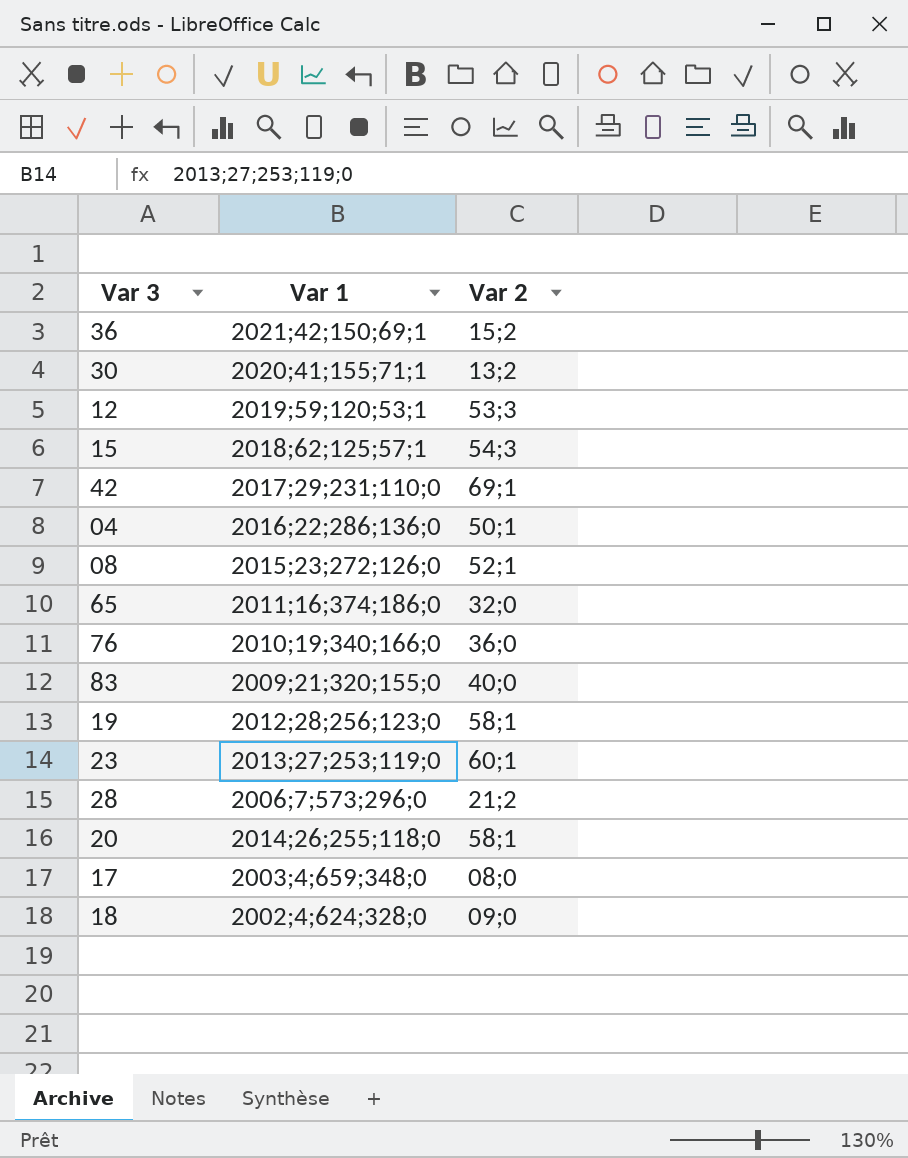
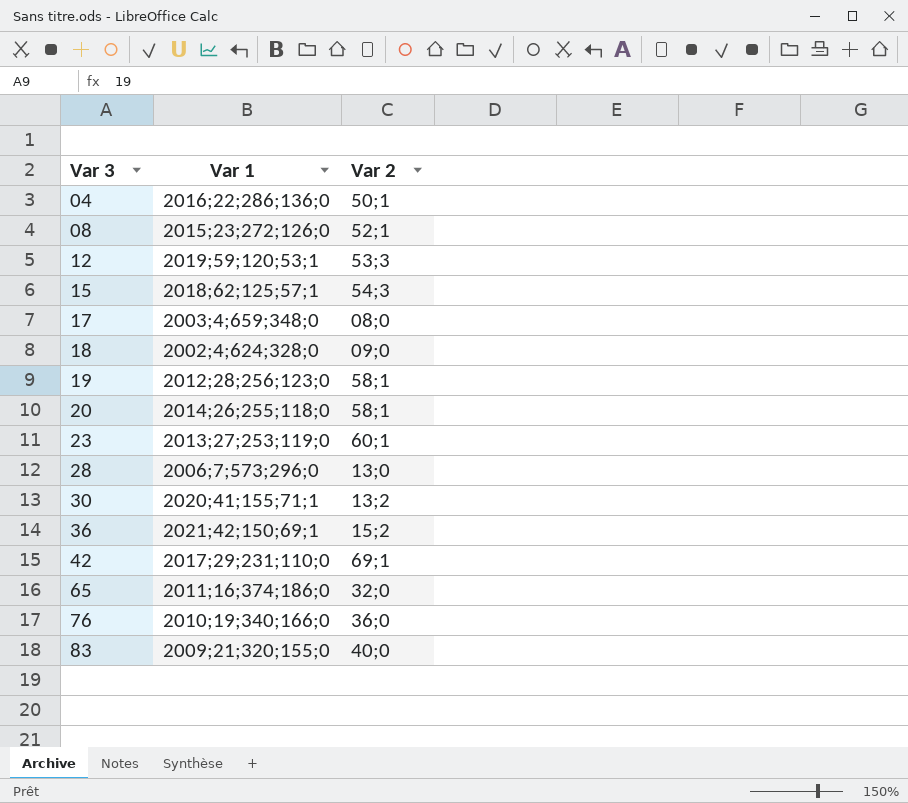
row order: none -> Var 3 ascending
28 | Var 2: 21;2 -> 13;0

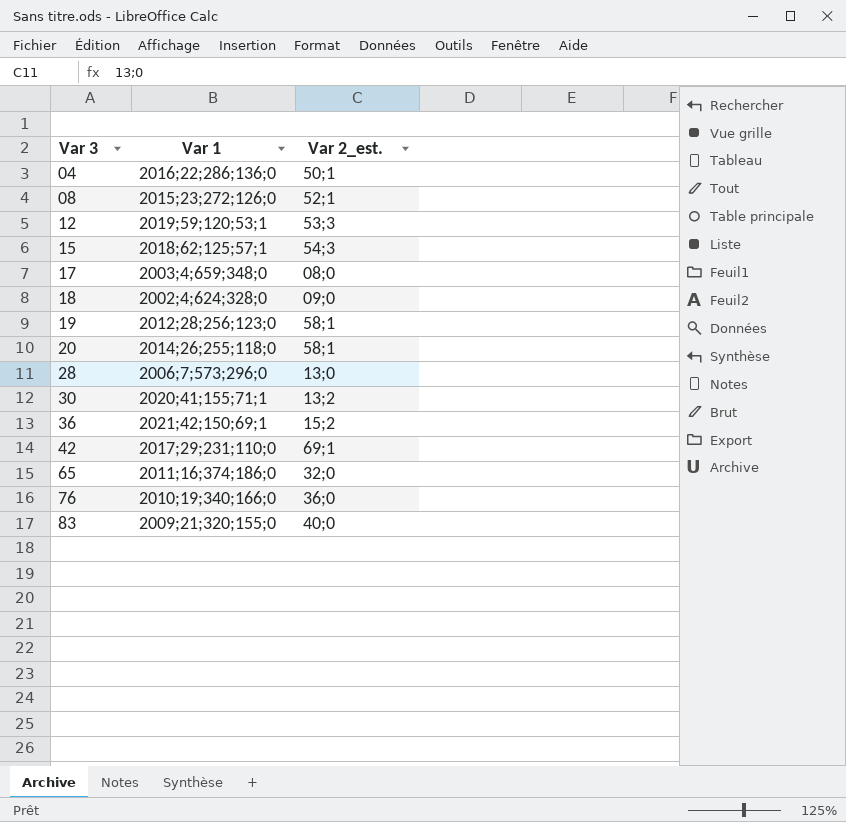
column name: Var 2 -> Var 2_est.
row 23: 2013;27;253;119;0 | 60;1 -> none

